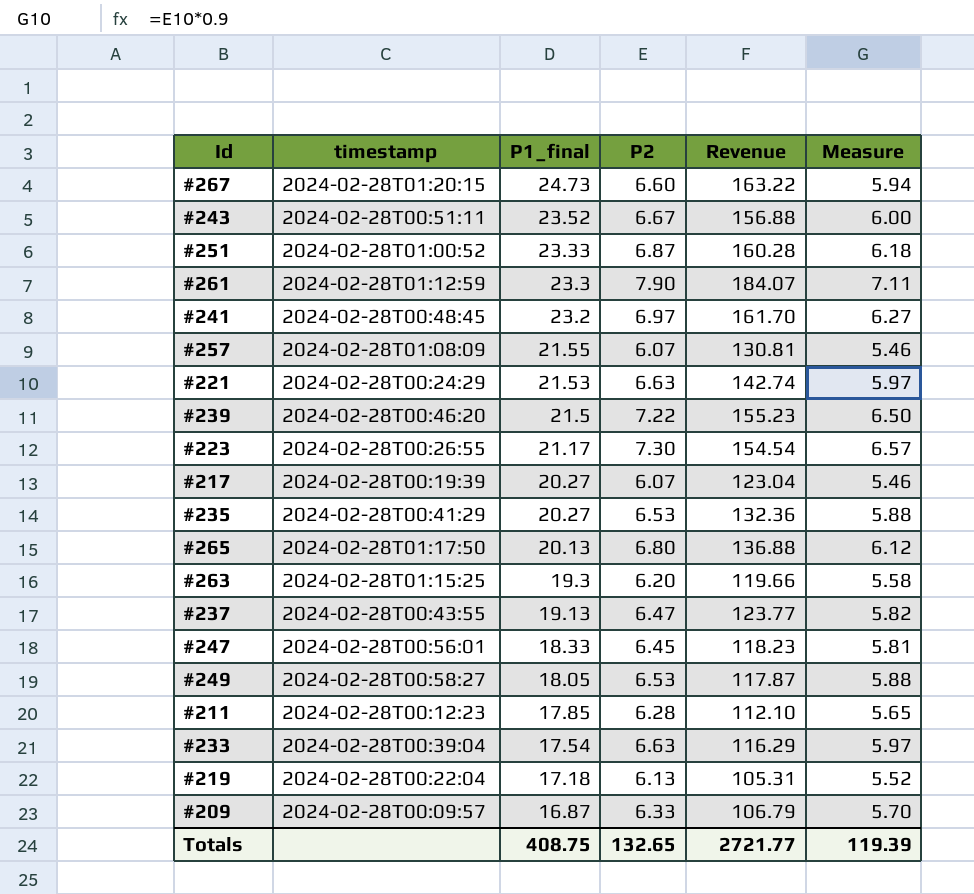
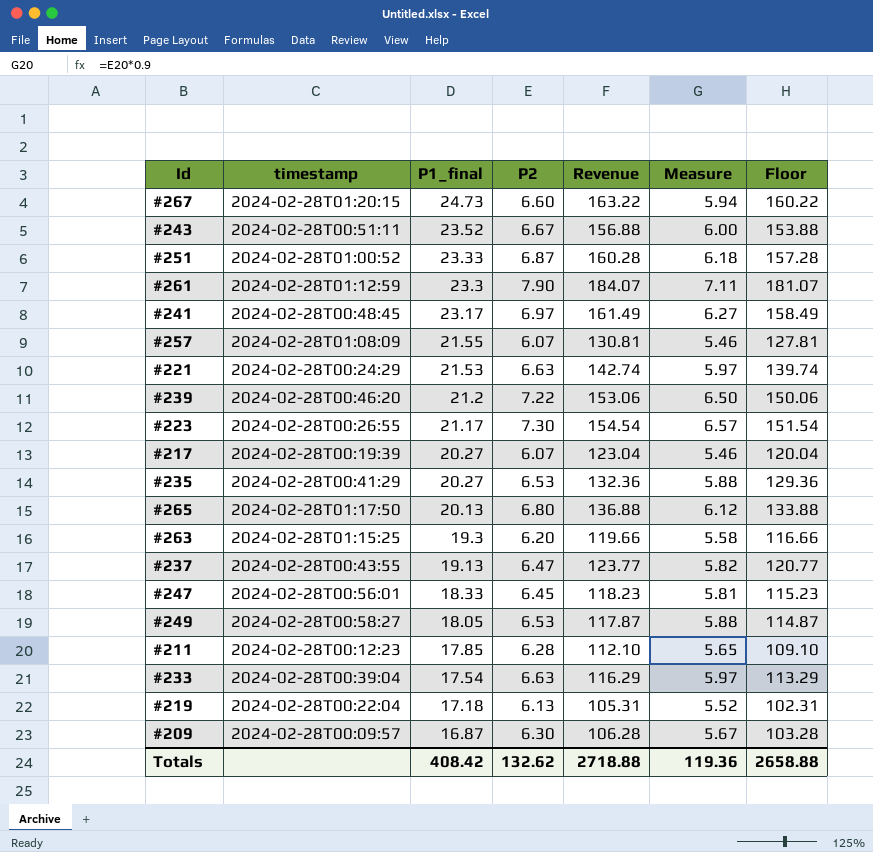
column Floor | formula: none -> [Revenue] - 3
#241 | P1_final: 23.2 -> 23.17
#241 | Revenue: 161.70 -> 161.49
#239 | P1_final: 21.5 -> 21.2
#239 | Revenue: 155.23 -> 153.06
#209 | P2: 6.33 -> 6.30
#209 | Revenue: 106.79 -> 106.28
#209 | Measure: 5.70 -> 5.67
Totals | P1_final: 408.75 -> 408.42
Totals | P2: 132.65 -> 132.62
Totals | Revenue: 2721.77 -> 2718.88
Totals | Measure: 119.39 -> 119.36

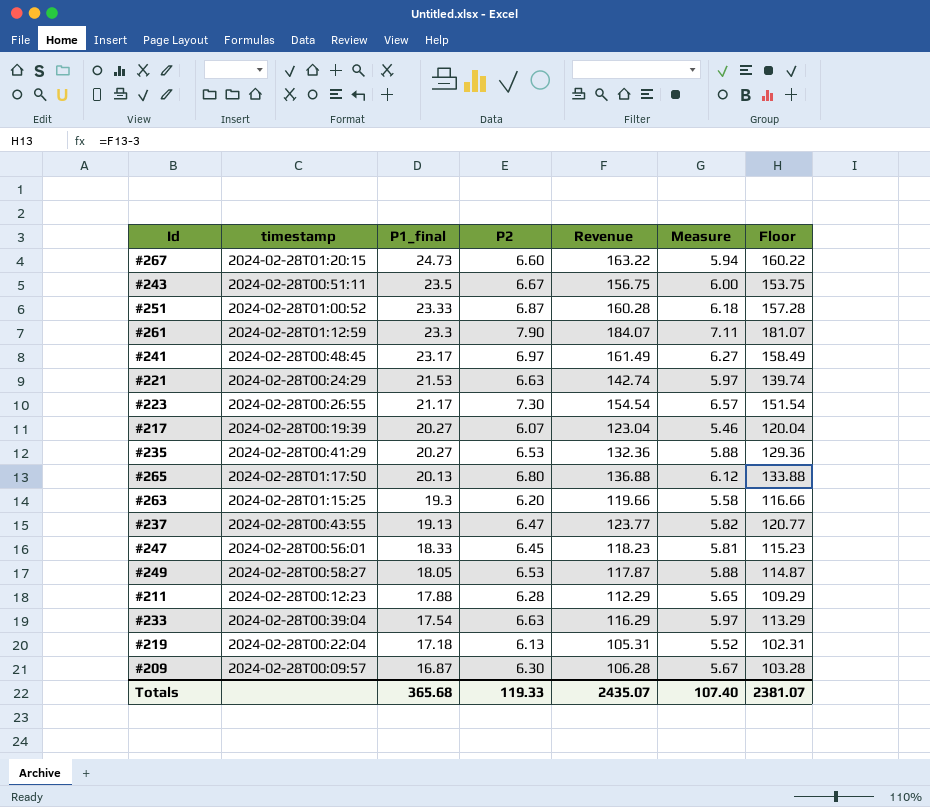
row #257: 2024-02-28T01:08:09 | 21.55 | 6.07 | 130.81 | 5.46 | 127.81 -> none
row #239: 2024-02-28T00:46:20 | 21.2 | 7.22 | 153.06 | 6.50 | 150.06 -> none
#243 | P1_final: 23.52 -> 23.5
#243 | Revenue: 156.88 -> 156.75
#243 | Floor: 153.88 -> 153.75
#211 | P1_final: 17.85 -> 17.88
#211 | Revenue: 112.10 -> 112.29
#211 | Floor: 109.10 -> 109.29
Totals | P1_final: 408.42 -> 365.68
Totals | P2: 132.62 -> 119.33
Totals | Revenue: 2718.88 -> 2435.07
Totals | Measure: 119.36 -> 107.40
Totals | Floor: 2658.88 -> 2381.07

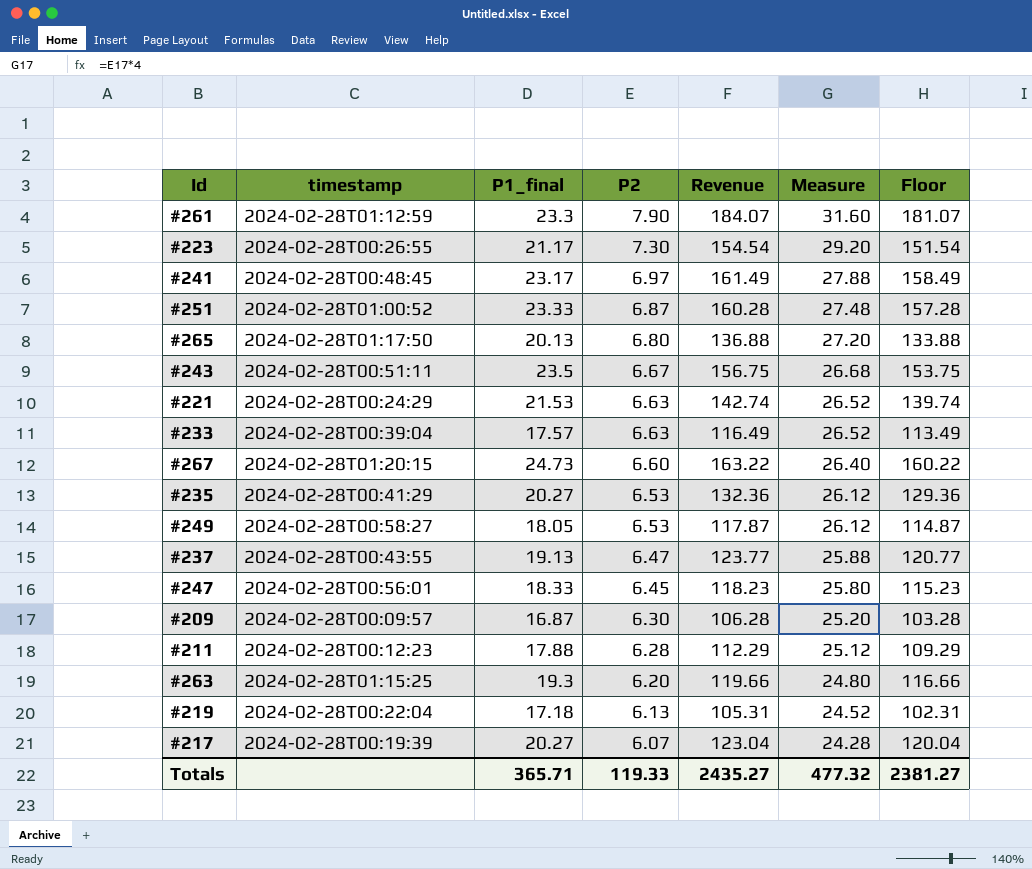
row order: P1_final descending -> P2 descending
column Measure | formula: [P2] * 0.9 -> [P2] * 4
#233 | P1_final: 17.54 -> 17.57
#233 | Revenue: 116.29 -> 116.49
#233 | Floor: 113.29 -> 113.49
Totals | P1_final: 365.68 -> 365.71
Totals | Revenue: 2435.07 -> 2435.27
Totals | Measure: 107.40 -> 477.32
Totals | Floor: 2381.07 -> 2381.27

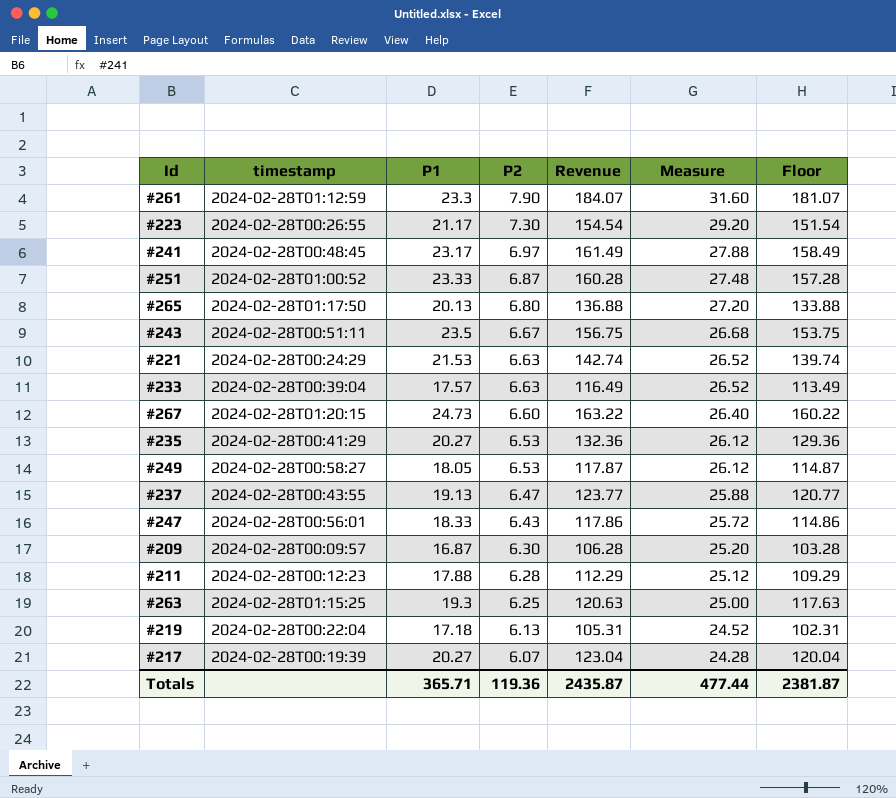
column name: P1_final -> P1
#247 | P2: 6.45 -> 6.43
#247 | Revenue: 118.23 -> 117.86
#247 | Measure: 25.80 -> 25.72
#247 | Floor: 115.23 -> 114.86
#263 | P2: 6.20 -> 6.25
#263 | Revenue: 119.66 -> 120.63
#263 | Measure: 24.80 -> 25.00
#263 | Floor: 116.66 -> 117.63
Totals | P2: 119.33 -> 119.36
Totals | Revenue: 2435.27 -> 2435.87
Totals | Measure: 477.32 -> 477.44
Totals | Floor: 2381.27 -> 2381.87

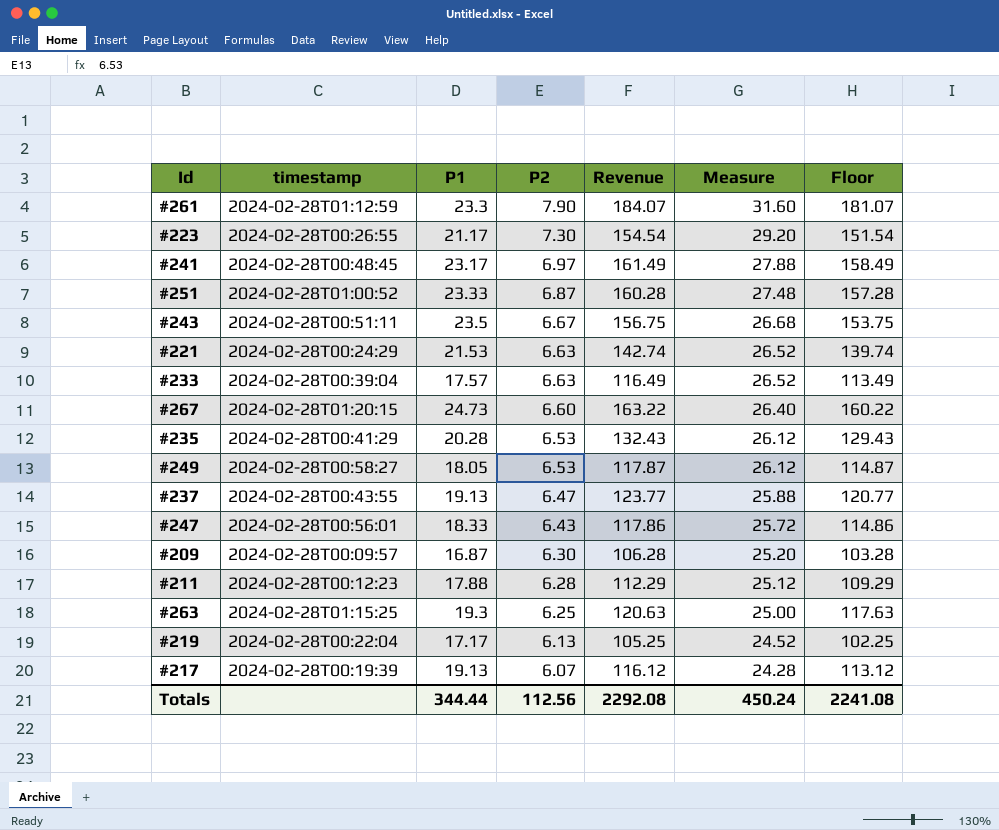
row #265: 2024-02-28T01:17:50 | 20.13 | 6.80 | 136.88 | 27.20 | 133.88 -> none
#235 | P1: 20.27 -> 20.28
#235 | Revenue: 132.36 -> 132.43
#235 | Floor: 129.36 -> 129.43
#219 | P1: 17.18 -> 17.17
#219 | Revenue: 105.31 -> 105.25
#219 | Floor: 102.31 -> 102.25
#217 | P1: 20.27 -> 19.13
#217 | Revenue: 123.04 -> 116.12
#217 | Floor: 120.04 -> 113.12
Totals | P1: 365.71 -> 344.44
Totals | P2: 119.36 -> 112.56
Totals | Revenue: 2435.87 -> 2292.08
Totals | Measure: 477.44 -> 450.24
Totals | Floor: 2381.87 -> 2241.08

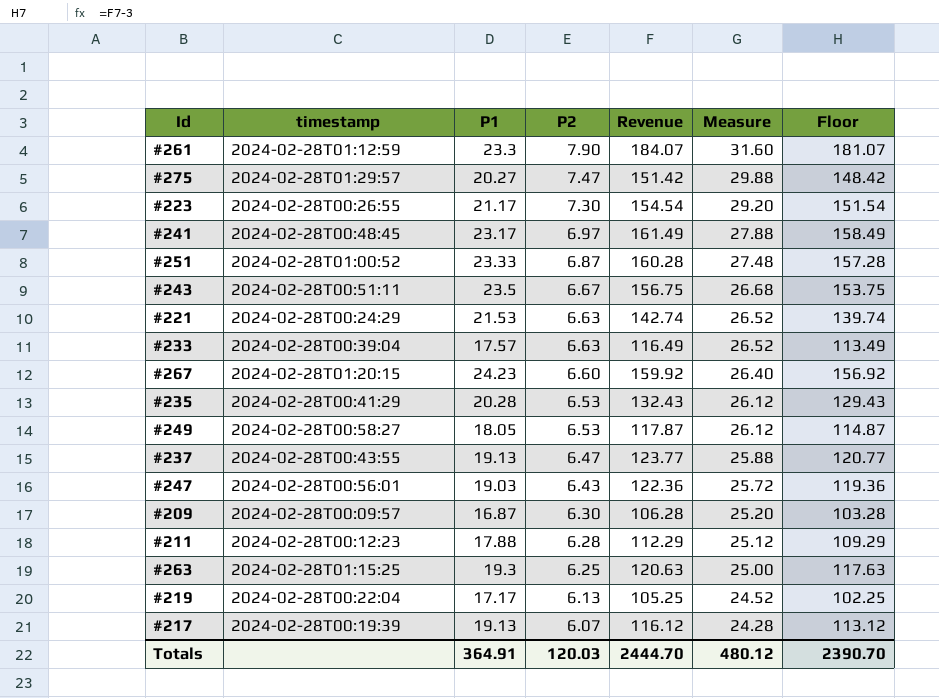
row #275: none -> 2024-02-28T01:29:57 | 20.27 | 7.47 | 151.42 | 29.88 | 148.42
#267 | P1: 24.73 -> 24.23
#267 | Revenue: 163.22 -> 159.92
#267 | Floor: 160.22 -> 156.92
#247 | P1: 18.33 -> 19.03
#247 | Revenue: 117.86 -> 122.36
#247 | Floor: 114.86 -> 119.36
Totals | P1: 344.44 -> 364.91
Totals | P2: 112.56 -> 120.03
Totals | Revenue: 2292.08 -> 2444.70
Totals | Measure: 450.24 -> 480.12
Totals | Floor: 2241.08 -> 2390.70

